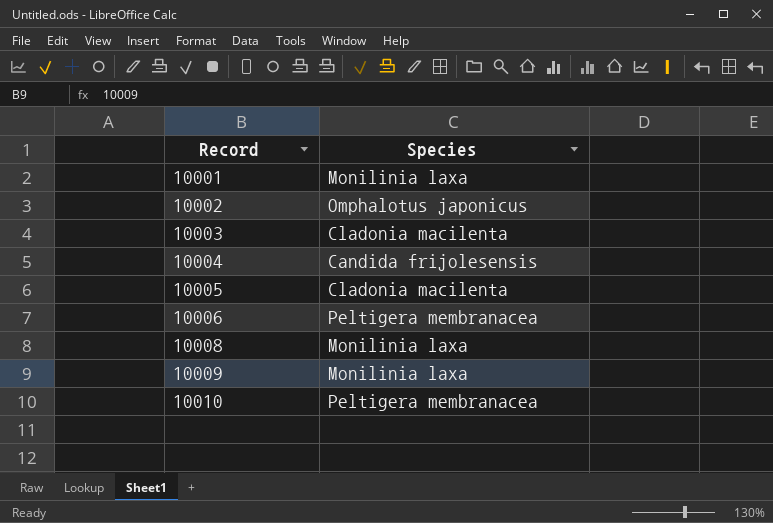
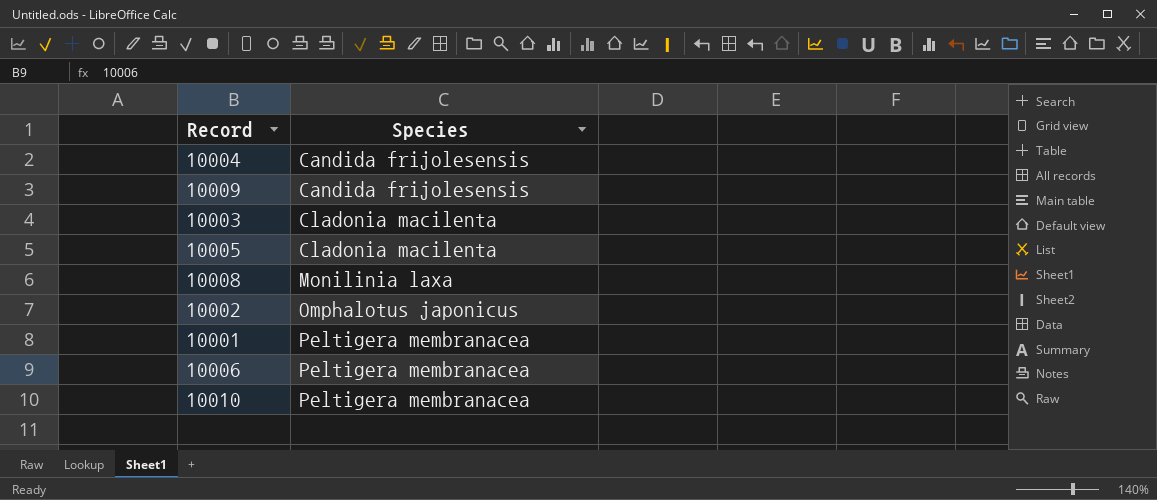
row order: Record ascending -> Species ascending
10009 | Species: Monilinia laxa -> Candida frijolesensis
10001 | Species: Monilinia laxa -> Peltigera membranacea

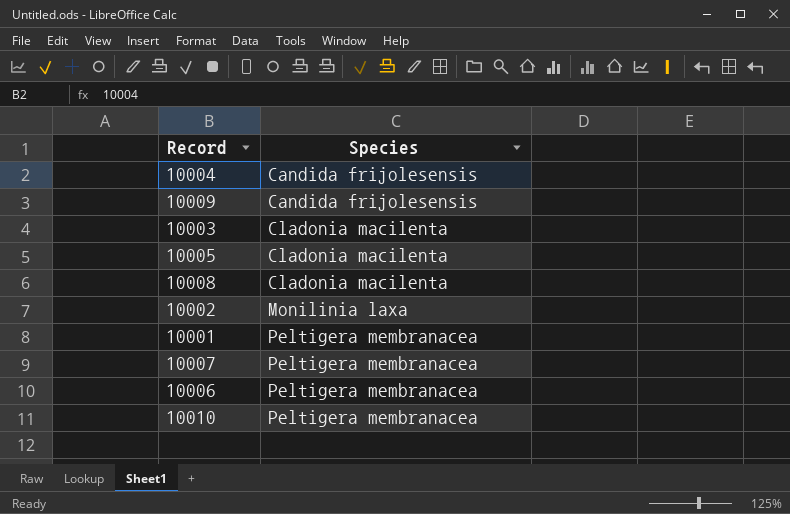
10008 | Species: Monilinia laxa -> Cladonia macilenta
10002 | Species: Omphalotus japonicus -> Monilinia laxa
row 10007: none -> Peltigera membranacea

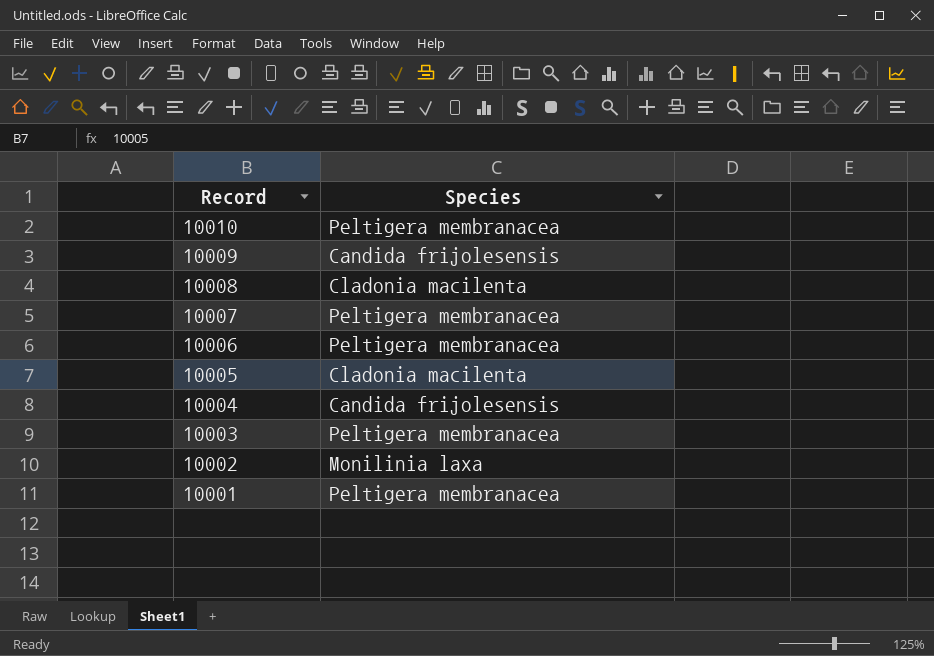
row order: Species ascending -> Record descending
10003 | Species: Cladonia macilenta -> Peltigera membranacea

